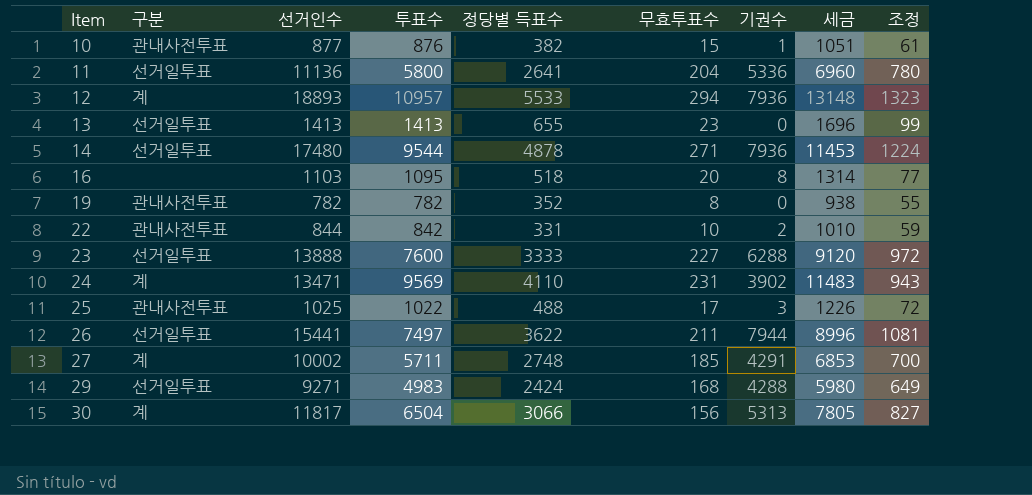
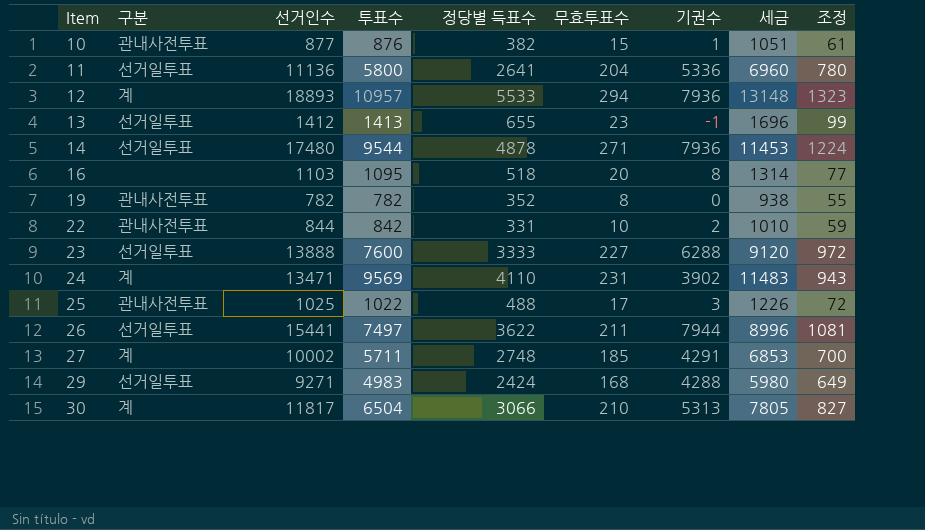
13 | 선거인수: 1413 -> 1412
13 | 기권수: 0 -> -1
30 | 무효투표수: 156 -> 210

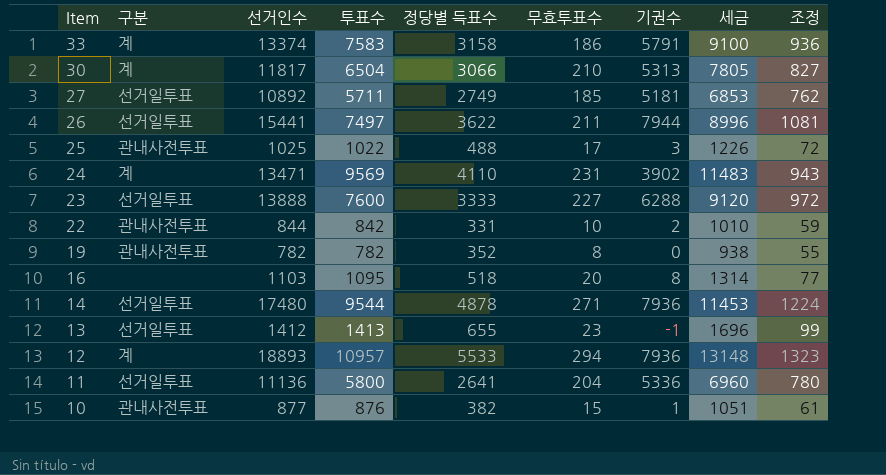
row order: Item ascending -> Item descending
row 29: 선거일투표 | 9271 | 4983 | 2424 | 168 | 4288 | 5980 | 649 -> none
row 33: none -> 계 | 13374 | 7583 | 3158 | 186 | 5791 | 9100 | 936
27 | 구분: 계 -> 선거일투표
27 | 선거인수: 10002 -> 10892
27 | 정당별 득표수: 2748 -> 2749
27 | 기권수: 4291 -> 5181
27 | 조정: 700 -> 762

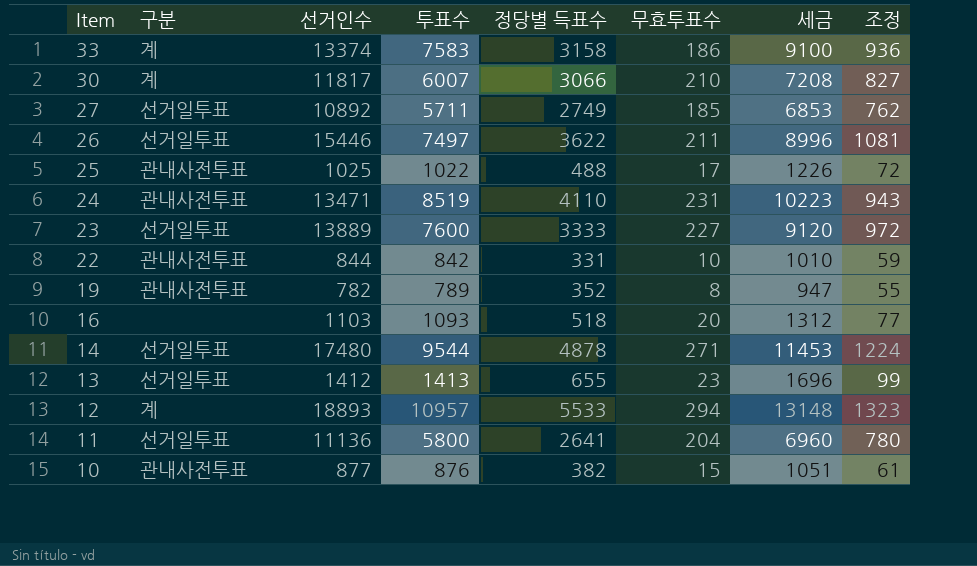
column 기권수 | formula: [선거인수] - [투표수] -> none
30 | 투표수: 6504 -> 6007
30 | 세금: 7805 -> 7208
26 | 선거인수: 15441 -> 15446
24 | 구분: 계 -> 관내사전투표
24 | 투표수: 9569 -> 8519
24 | 세금: 11483 -> 10223
23 | 선거인수: 13888 -> 13889
19 | 투표수: 782 -> 789
19 | 세금: 938 -> 947
16 | 투표수: 1095 -> 1093
16 | 세금: 1314 -> 1312

